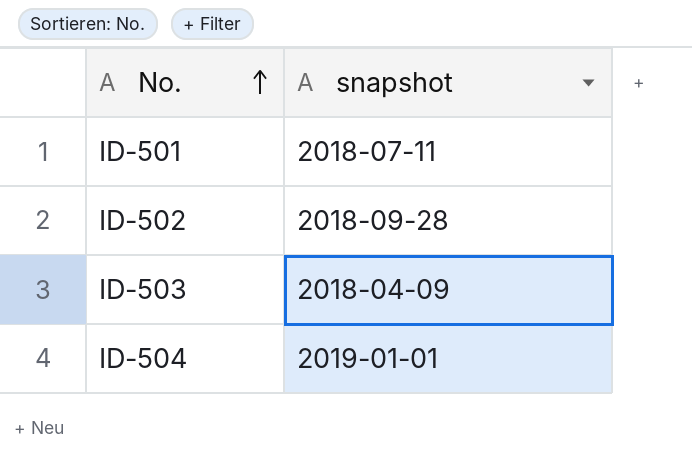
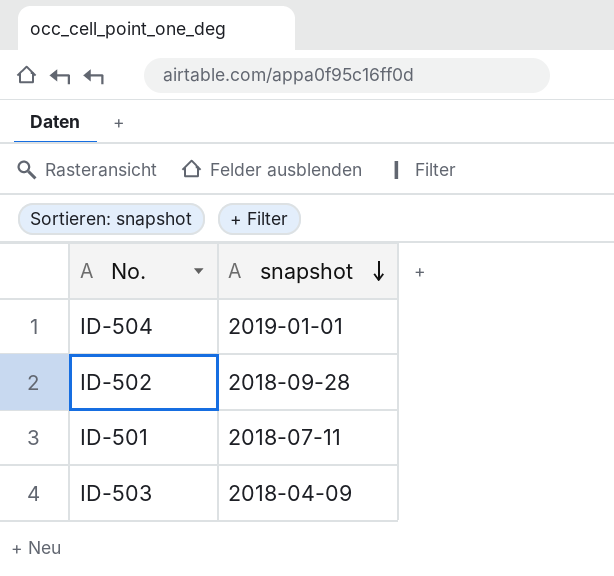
row order: No. ascending -> snapshot descending

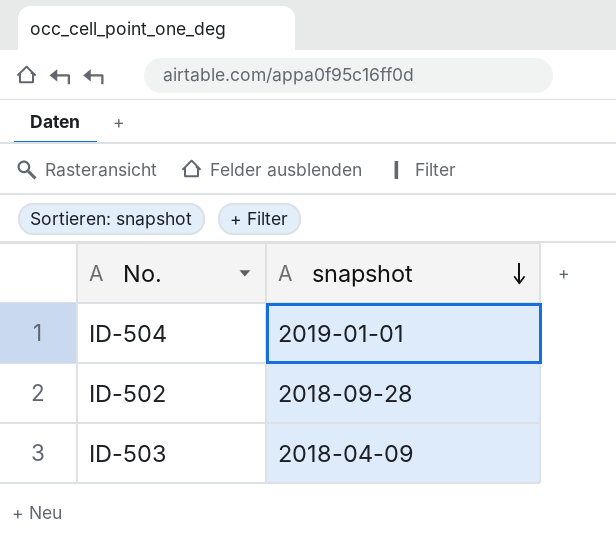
row ID-501: 2018-07-11 -> none

